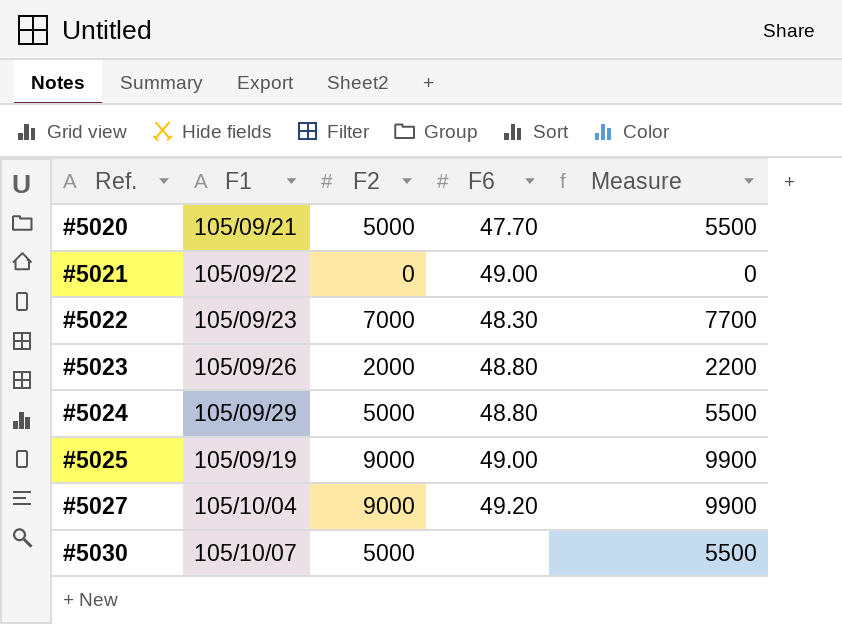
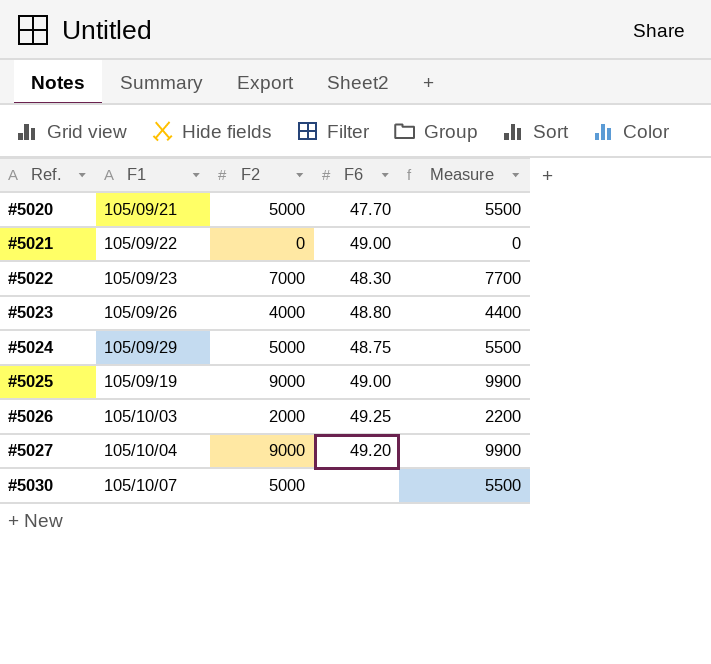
#5023 | F2: 2000 -> 4000
#5023 | Measure: 2200 -> 4400
#5024 | F6: 48.80 -> 48.75
row #5026: none -> 105/10/03 | 2000 | 49.25 | 2200

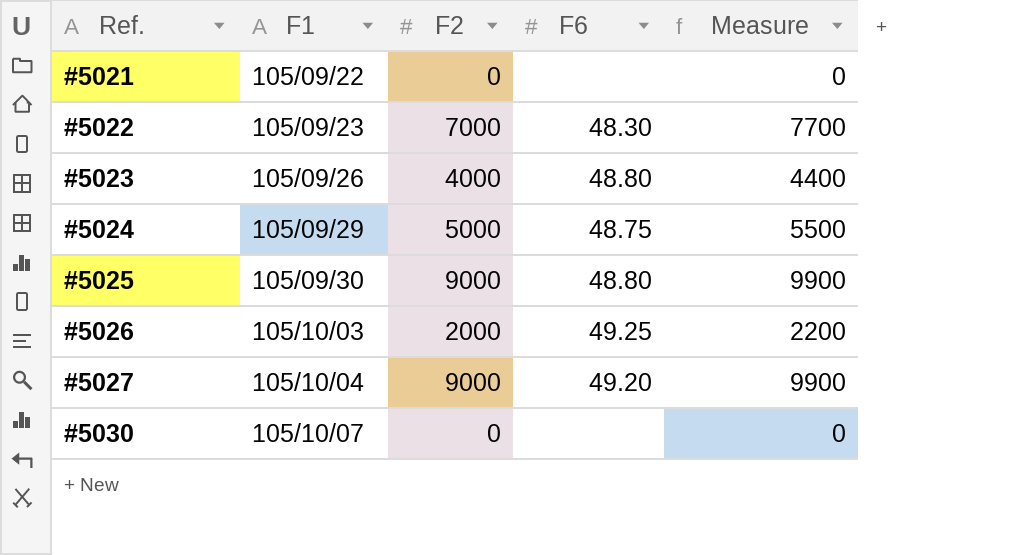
row #5020: 105/09/21 | 5000 | 47.70 | 5500 -> none
#5021 | F6: 49.00 -> none
#5025 | F1: 105/09/19 -> 105/09/30
#5025 | F6: 49.00 -> 48.80
#5030 | F2: 5000 -> 0
#5030 | Measure: 5500 -> 0

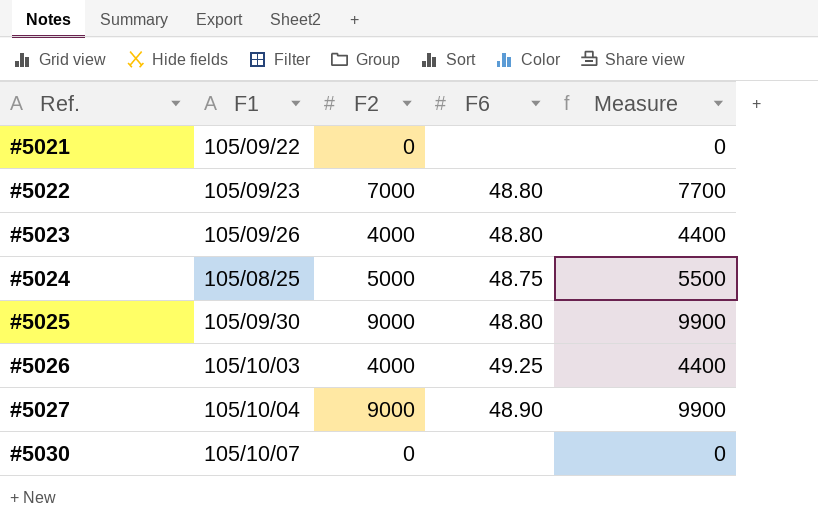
#5022 | F6: 48.30 -> 48.80
#5024 | F1: 105/09/29 -> 105/08/25
#5026 | F2: 2000 -> 4000
#5026 | Measure: 2200 -> 4400
#5027 | F6: 49.20 -> 48.90

